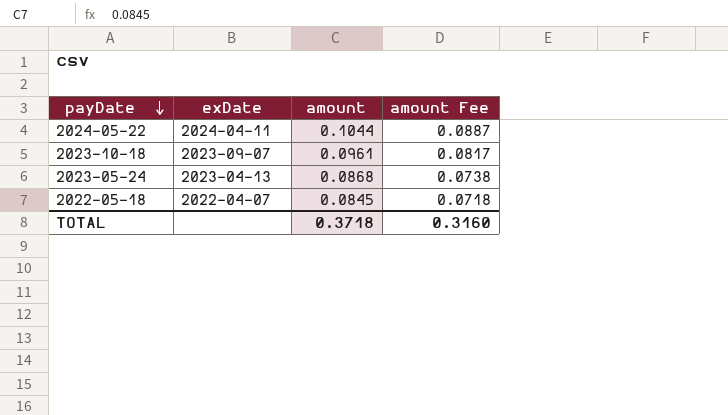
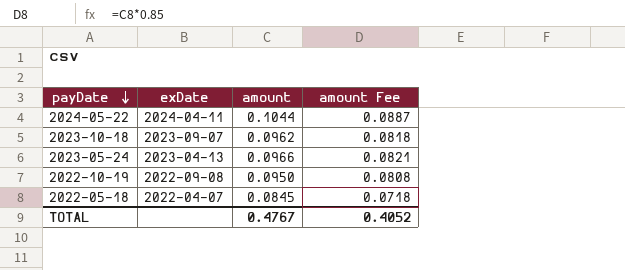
2023-10-18 | amount: 0.0961 -> 0.0962
2023-10-18 | amount Fee: 0.0817 -> 0.0818
2023-05-24 | amount: 0.0868 -> 0.0966
2023-05-24 | amount Fee: 0.0738 -> 0.0821
row 2022-10-19: none -> 2022-09-08 | 0.0950 | 0.0808
TOTAL | amount: 0.3718 -> 0.4767
TOTAL | amount Fee: 0.3160 -> 0.4052

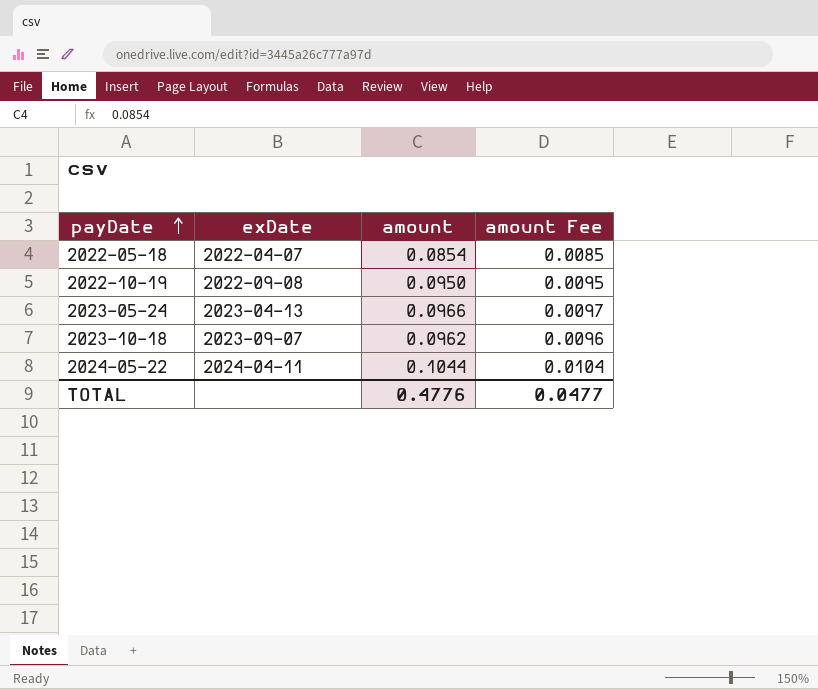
row order: payDate descending -> payDate ascending
column amount Fee | formula: [amount] * 0.85 -> [amount] * 0.1
2022-05-18 | amount: 0.0845 -> 0.0854
TOTAL | amount: 0.4767 -> 0.4776
TOTAL | amount Fee: 0.4052 -> 0.0477

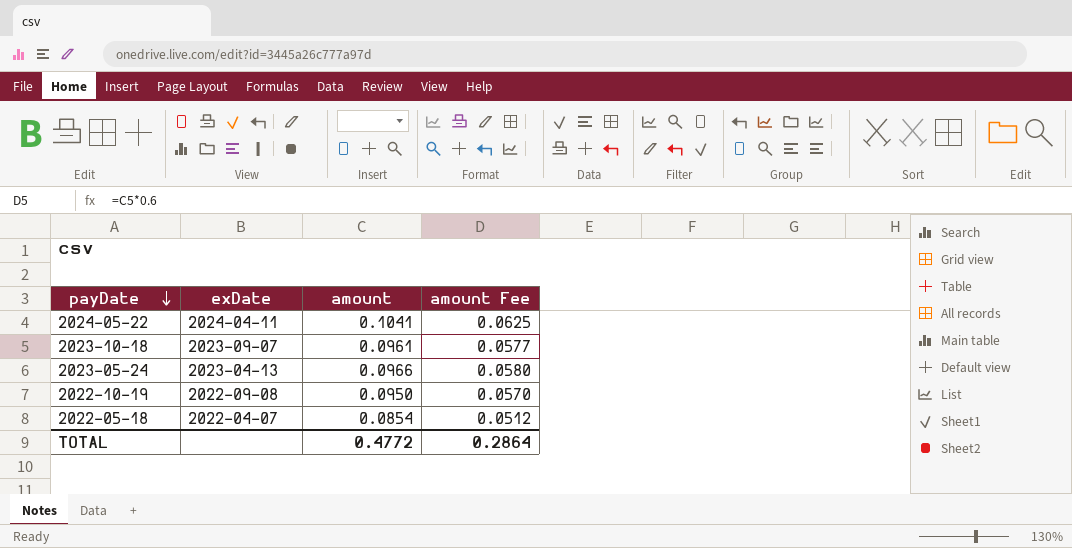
row order: payDate ascending -> payDate descending
column amount Fee | formula: [amount] * 0.1 -> [amount] * 0.6
2024-05-22 | amount: 0.1044 -> 0.1041
2023-10-18 | amount: 0.0962 -> 0.0961
TOTAL | amount: 0.4776 -> 0.4772
TOTAL | amount Fee: 0.0477 -> 0.2864

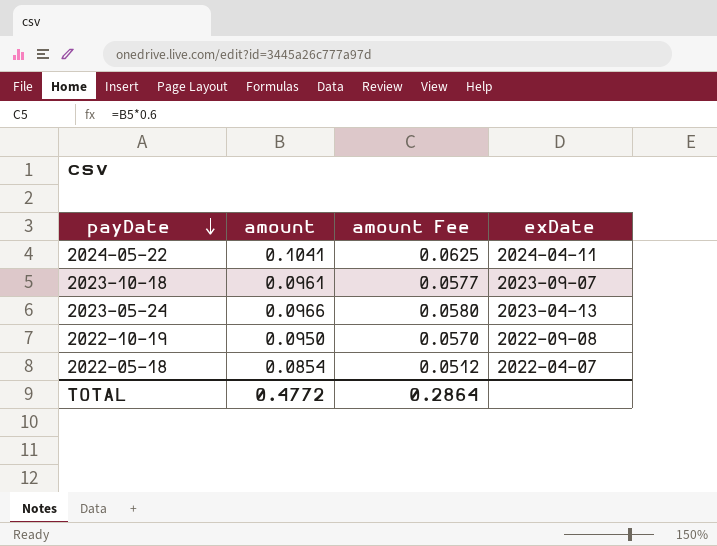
column exDate | position: 2 -> 4

